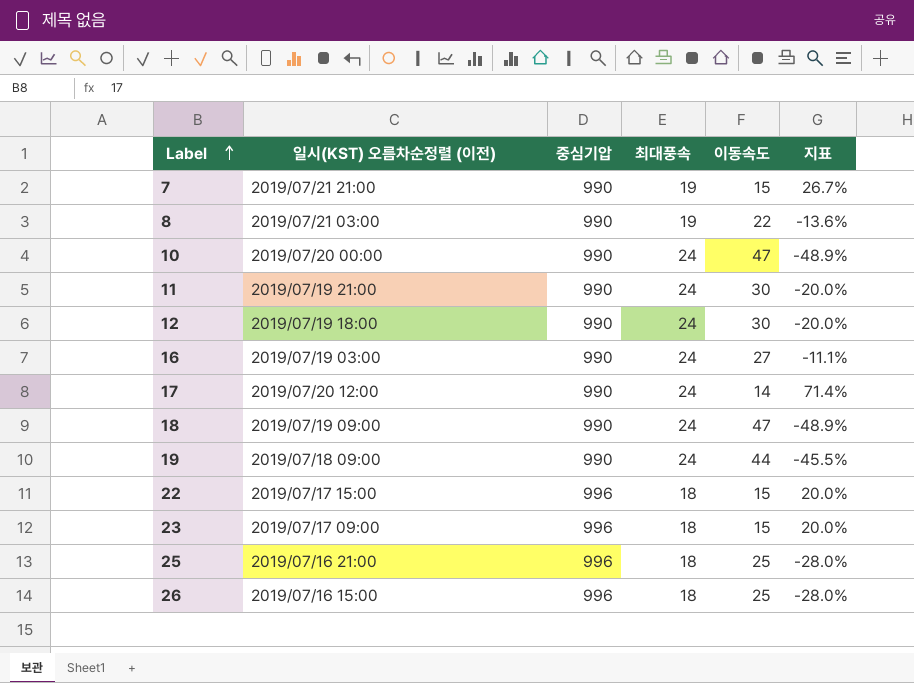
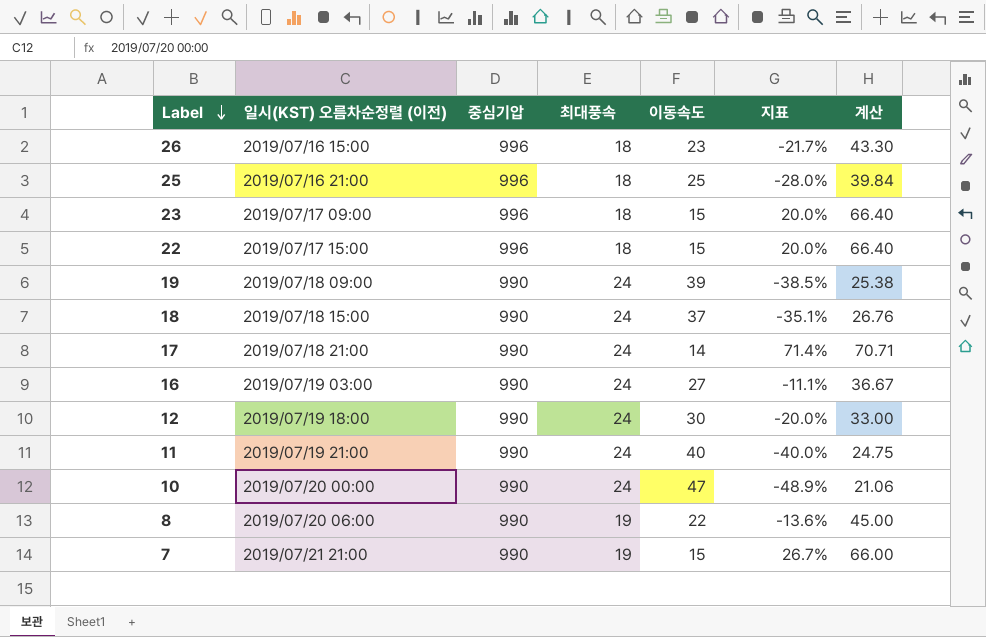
row order: Label ascending -> Label descending
column 계산 | formula: none -> [중심기압] / [이동속도]
26 | 이동속도: 25 -> 23
26 | 지표: -28.0% -> -21.7%
19 | 이동속도: 44 -> 39
19 | 지표: -45.5% -> -38.5%
18 | 일시(KST) 오름차순정렬 (이전): 2019/07/19 09:00 -> 2019/07/18 15:00
18 | 이동속도: 47 -> 37
18 | 지표: -48.9% -> -35.1%
17 | 일시(KST) 오름차순정렬 (이전): 2019/07/20 12:00 -> 2019/07/18 21:00
11 | 이동속도: 30 -> 40
11 | 지표: -20.0% -> -40.0%
8 | 일시(KST) 오름차순정렬 (이전): 2019/07/21 03:00 -> 2019/07/20 06:00

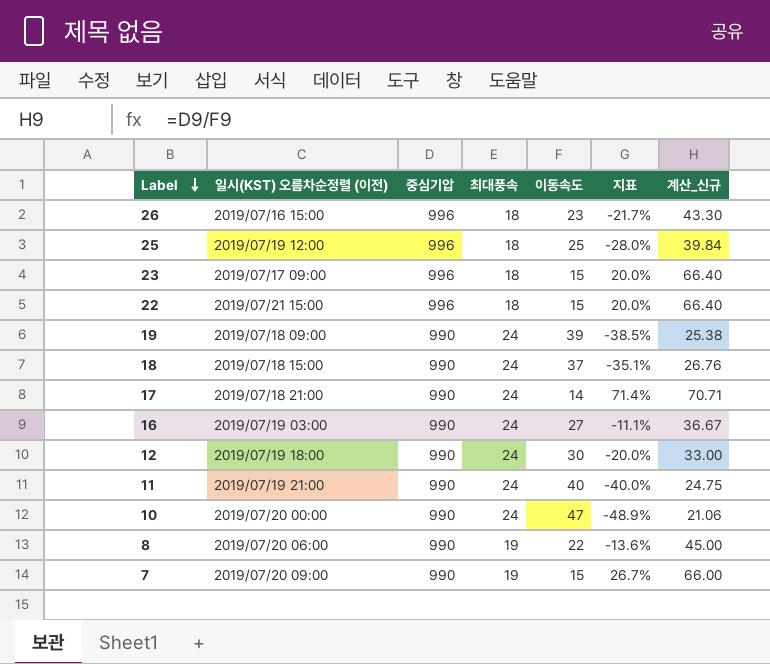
column name: 계산 -> 계산_신규
25 | 일시(KST) 오름차순정렬 (이전): 2019/07/16 21:00 -> 2019/07/19 12:00
22 | 일시(KST) 오름차순정렬 (이전): 2019/07/17 15:00 -> 2019/07/21 15:00
7 | 일시(KST) 오름차순정렬 (이전): 2019/07/21 21:00 -> 2019/07/20 09:00

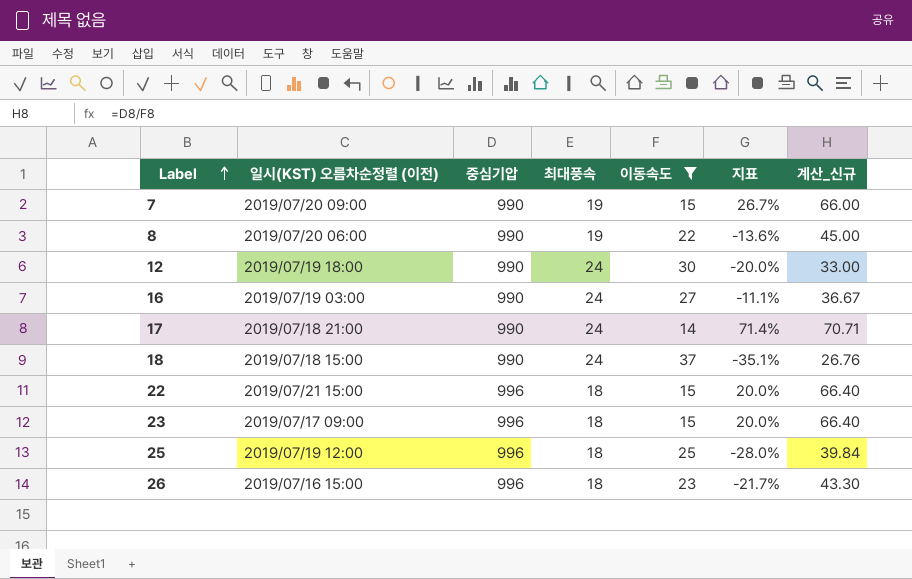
filter: none -> 이동속도 <= 37
row order: Label descending -> Label ascending

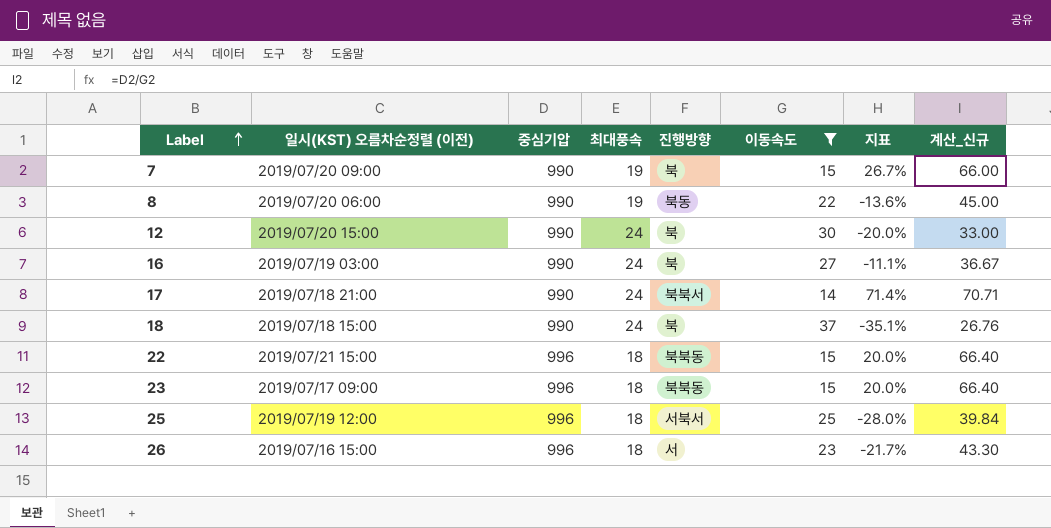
column 진행방향 | position: none -> 5
12 | 일시(KST) 오름차순정렬 (이전): 2019/07/19 18:00 -> 2019/07/20 15:00

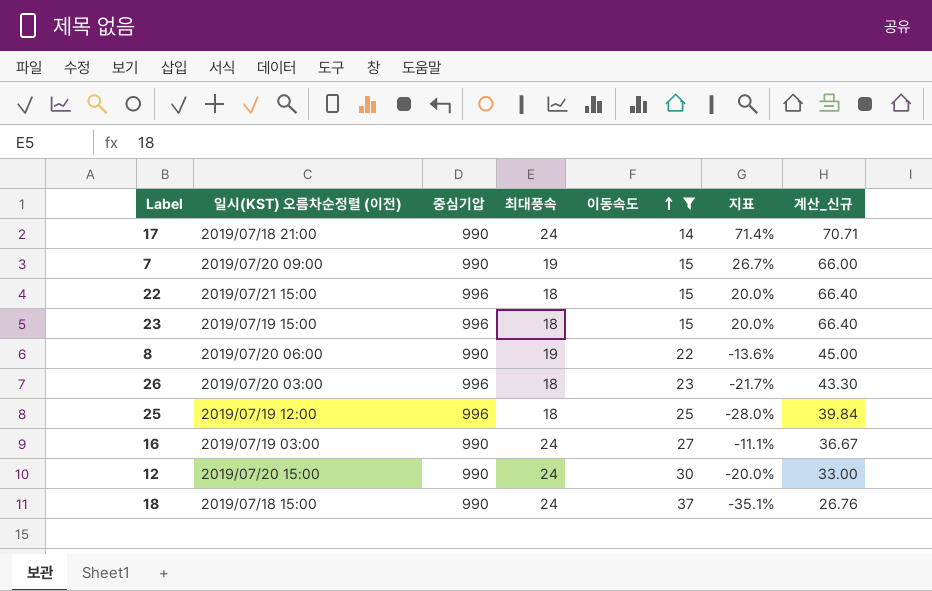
row order: Label ascending -> 이동속도 ascending
column 진행방향 | position: 5 -> none
23 | 일시(KST) 오름차순정렬 (이전): 2019/07/17 09:00 -> 2019/07/19 15:00
26 | 일시(KST) 오름차순정렬 (이전): 2019/07/16 15:00 -> 2019/07/20 03:00

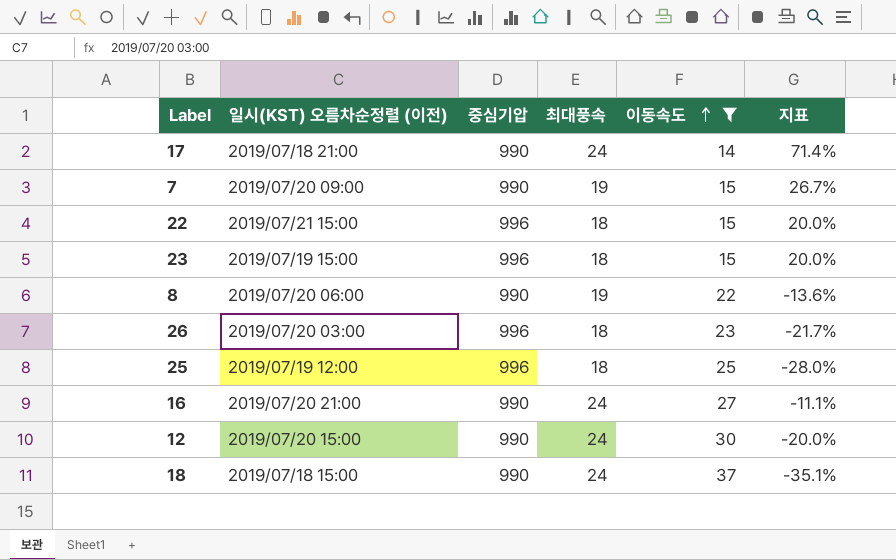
column 계산_신규 | formula: [중심기압] / [이동속도] -> none
16 | 일시(KST) 오름차순정렬 (이전): 2019/07/19 03:00 -> 2019/07/20 21:00

